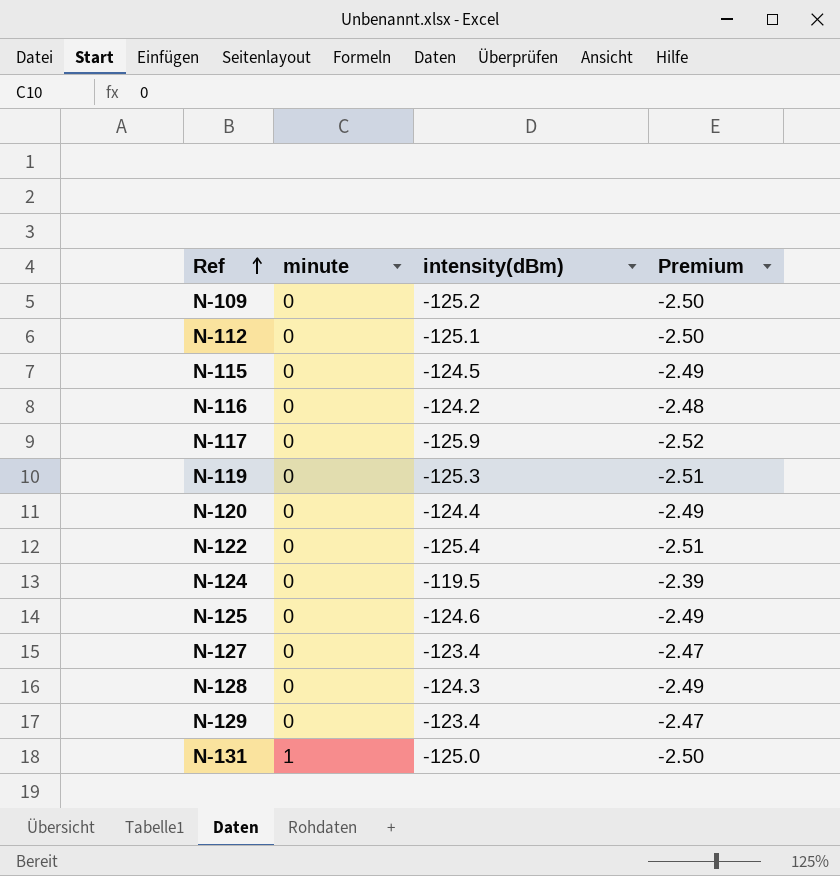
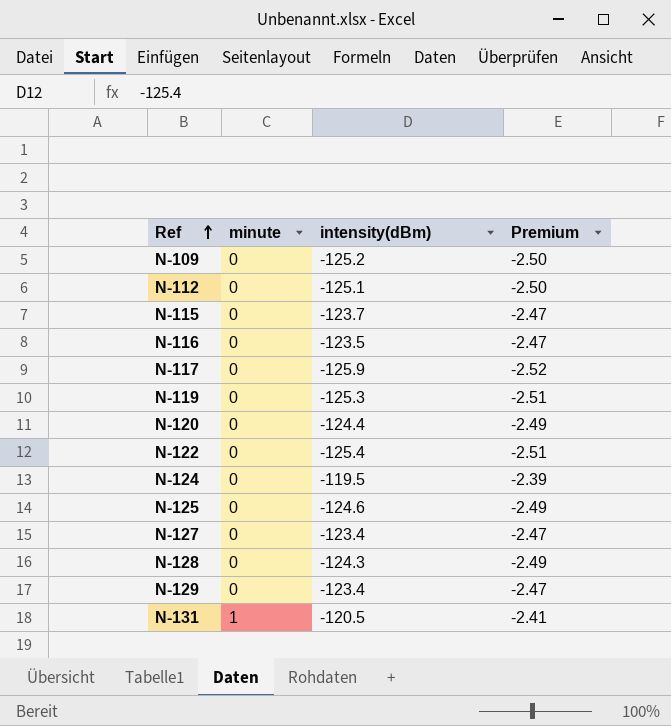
N-115 | intensity(dBm): -124.5 -> -123.7
N-115 | Premium: -2.49 -> -2.47
N-116 | intensity(dBm): -124.2 -> -123.5
N-116 | Premium: -2.48 -> -2.47
N-131 | intensity(dBm): -125.0 -> -120.5
N-131 | Premium: -2.50 -> -2.41

